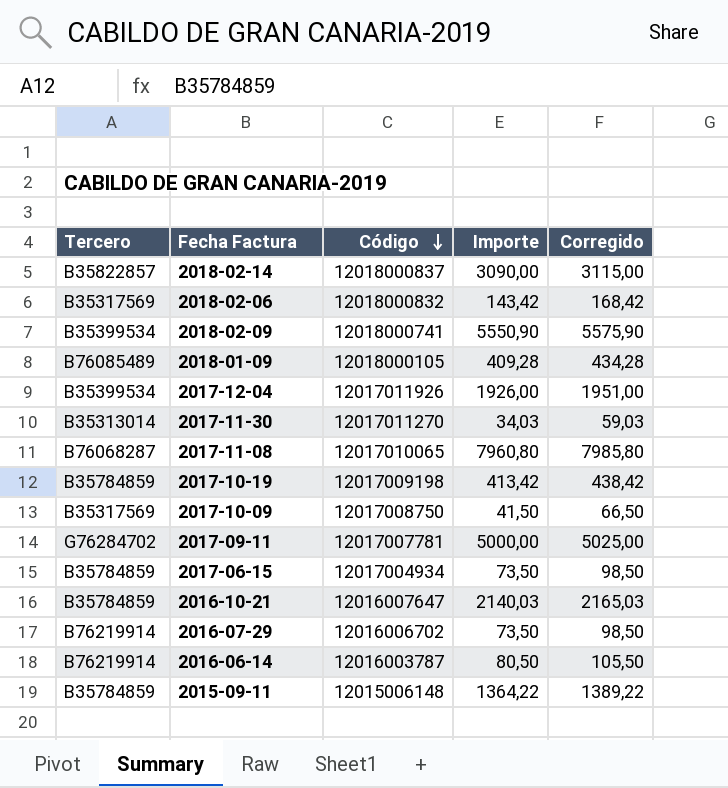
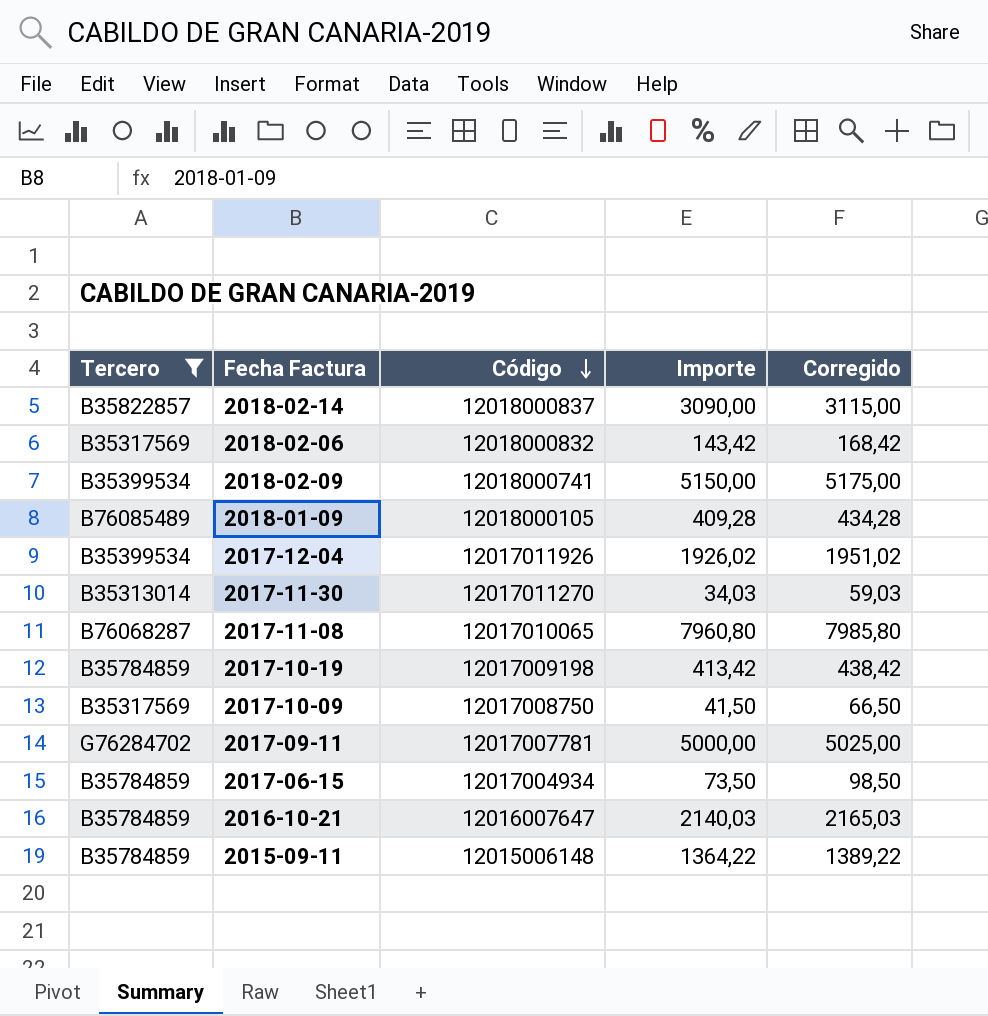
filter: none -> Tercero != B76219914
2018-02-09 | Importe: 5550,90 -> 5150,00
2018-02-09 | Corregido: 5575,90 -> 5175,00
2017-12-04 | Importe: 1926,00 -> 1926,02
2017-12-04 | Corregido: 1951,00 -> 1951,02

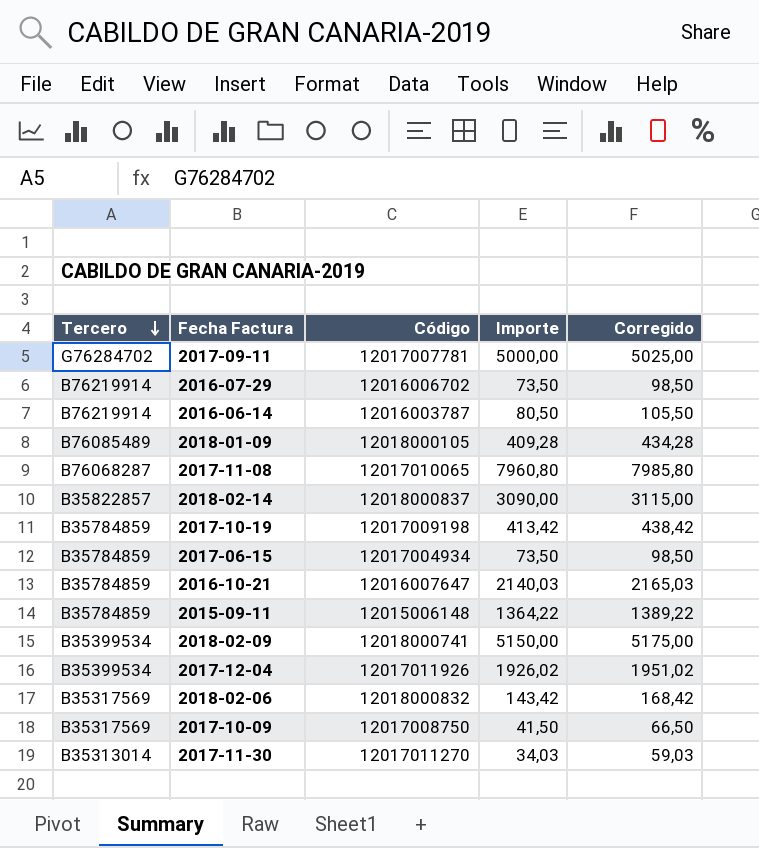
filter: Tercero != B76219914 -> none
row order: Código descending -> Tercero descending

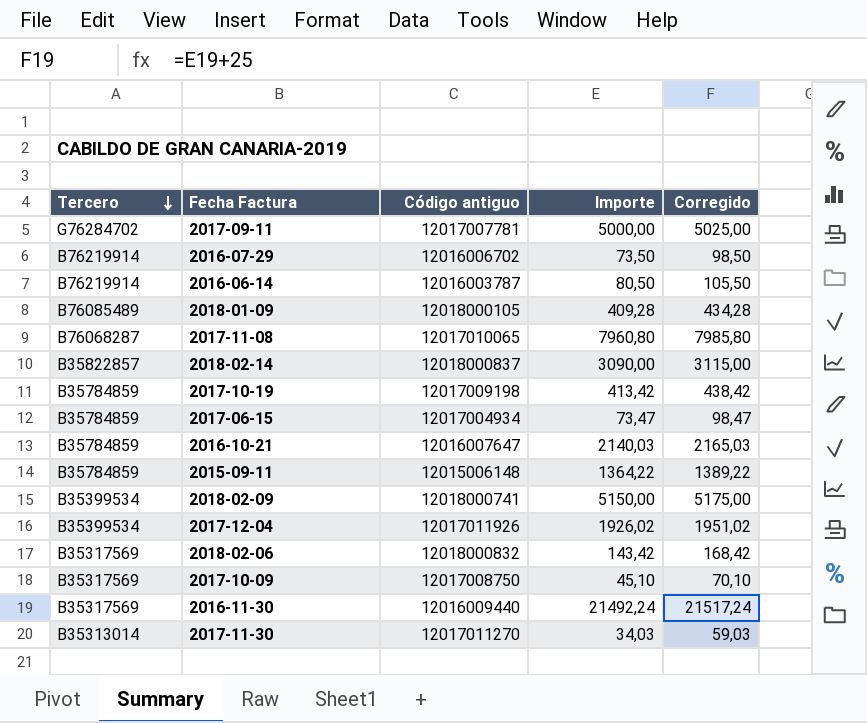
column name: Código -> Código antiguo
2017-06-15 | Importe: 73,50 -> 73,47
2017-06-15 | Corregido: 98,50 -> 98,47
2017-10-09 | Importe: 41,50 -> 45,10
2017-10-09 | Corregido: 66,50 -> 70,10
row 2016-11-30: none -> B35317569 | 12016009440 | 21492,24 | 21517,24

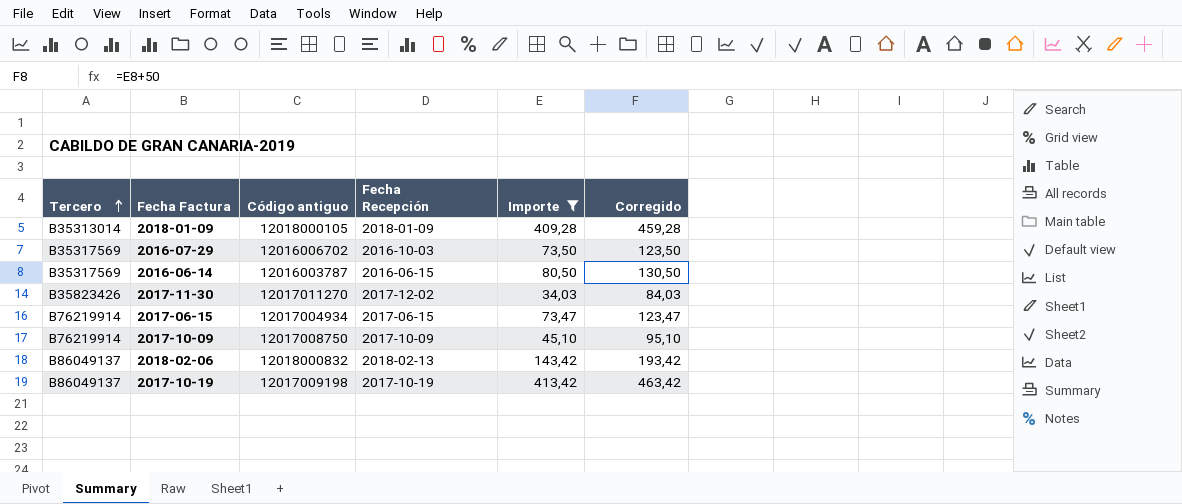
filter: none -> Importe <= 413,42
row order: Tercero descending -> Tercero ascending
column Fecha Recepción | position: none -> 4
column Corregido | formula: [Importe] + 25 -> [Importe] + 50
2018-01-09 | Tercero: B76085489 -> B35313014
2016-07-29 | Tercero: B76219914 -> B35317569
2016-06-14 | Tercero: B76219914 -> B35317569
2017-11-30 | Tercero: B35313014 -> B35823426
2017-06-15 | Tercero: B35784859 -> B76219914
2017-10-09 | Tercero: B35317569 -> B76219914
2018-02-06 | Tercero: B35317569 -> B86049137
2017-10-19 | Tercero: B35784859 -> B86049137

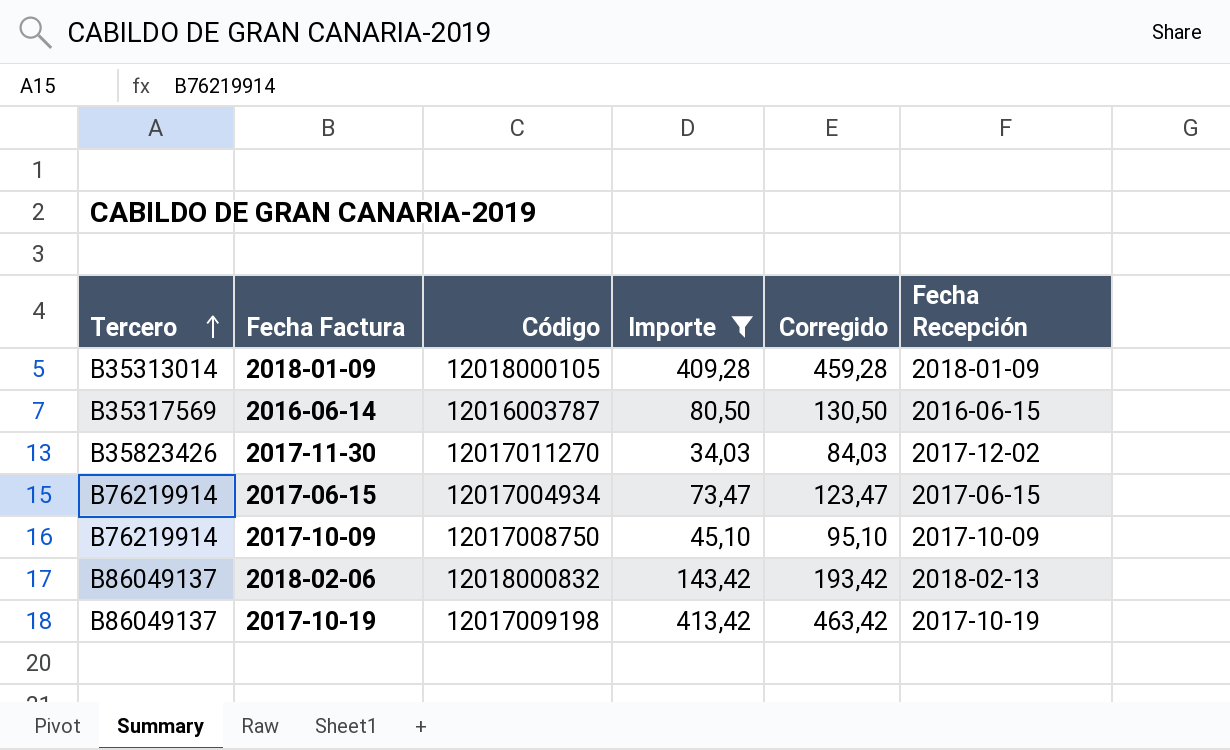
column name: Código antiguo -> Código
column Fecha Recepción | position: 4 -> 6
row 2016-07-29: B35317569 | 12016006702 | 2016-10-03 | 73,50 | 123,50 -> none

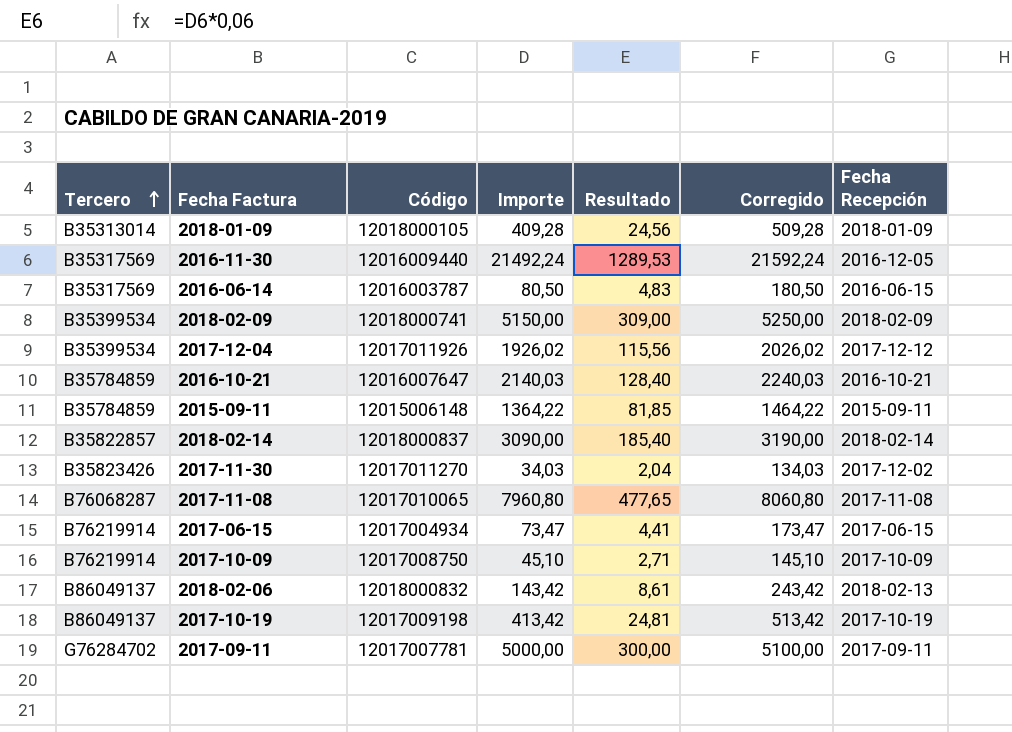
filter: Importe <= 413,42 -> none
column Resultado | formula: none -> [Importe] * 0,06
column Corregido | formula: [Importe] + 50 -> [Importe] + 100

